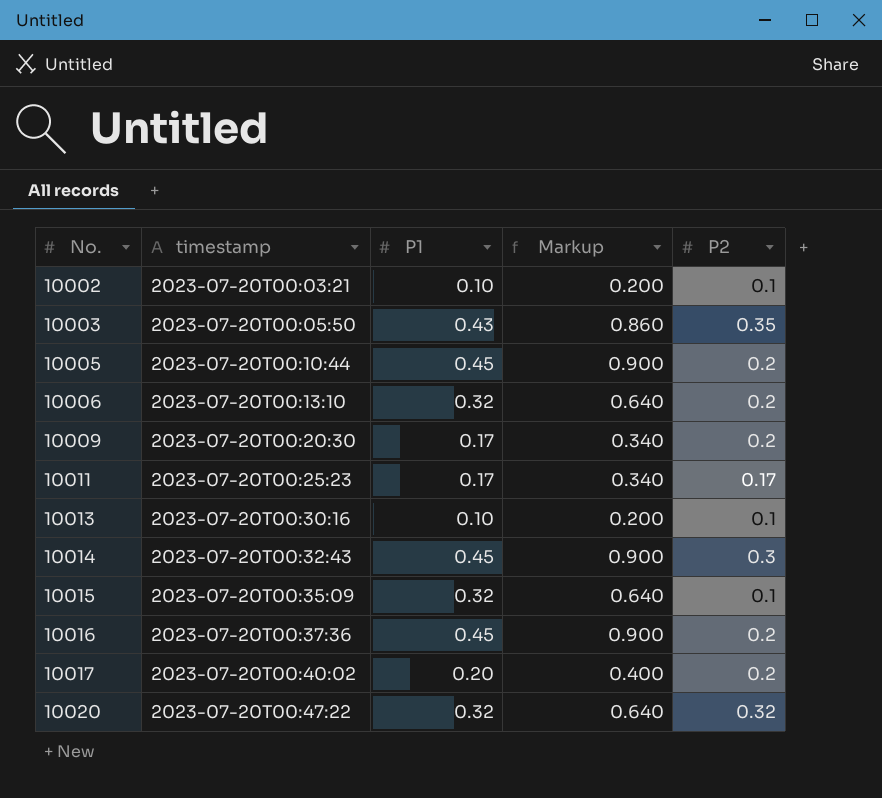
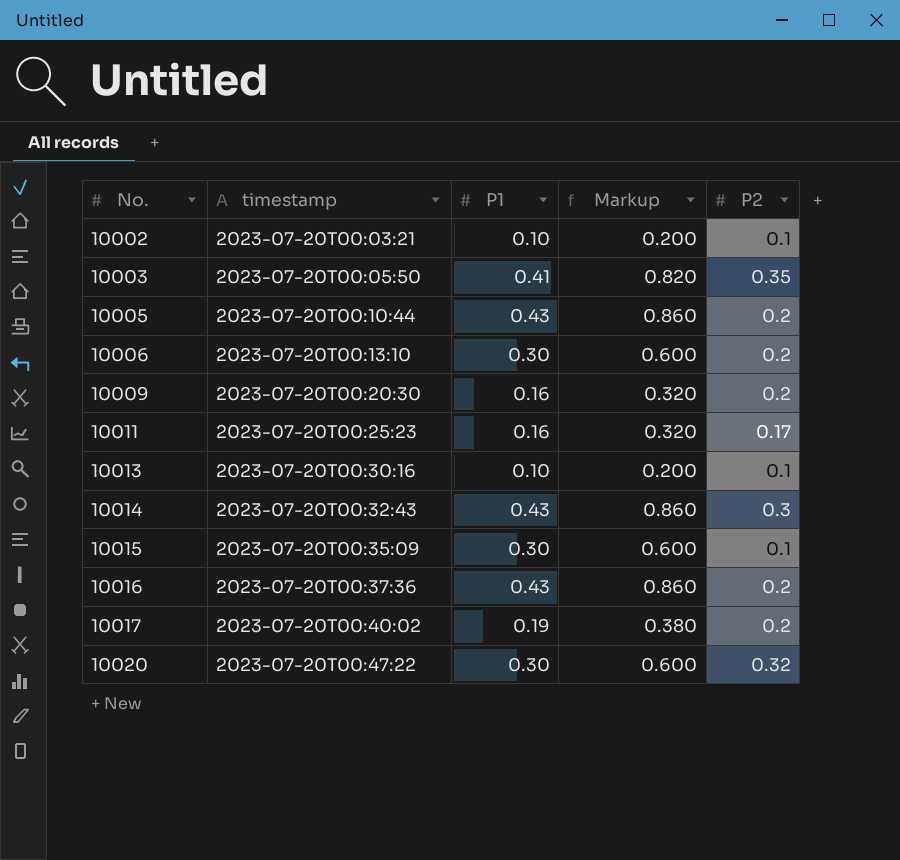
10003 | P1: 0.43 -> 0.41
10003 | Markup: 0.860 -> 0.820
10005 | P1: 0.45 -> 0.43
10005 | Markup: 0.900 -> 0.860
10006 | P1: 0.32 -> 0.30
10006 | Markup: 0.640 -> 0.600
10009 | P1: 0.17 -> 0.16
10009 | Markup: 0.340 -> 0.320
10011 | P1: 0.17 -> 0.16
10011 | Markup: 0.340 -> 0.320
10014 | P1: 0.45 -> 0.43
10014 | Markup: 0.900 -> 0.860
10015 | P1: 0.32 -> 0.30
10015 | Markup: 0.640 -> 0.600
10016 | P1: 0.45 -> 0.43
10016 | Markup: 0.900 -> 0.860
10017 | P1: 0.20 -> 0.19
10017 | Markup: 0.400 -> 0.380
10020 | P1: 0.32 -> 0.30
10020 | Markup: 0.640 -> 0.600

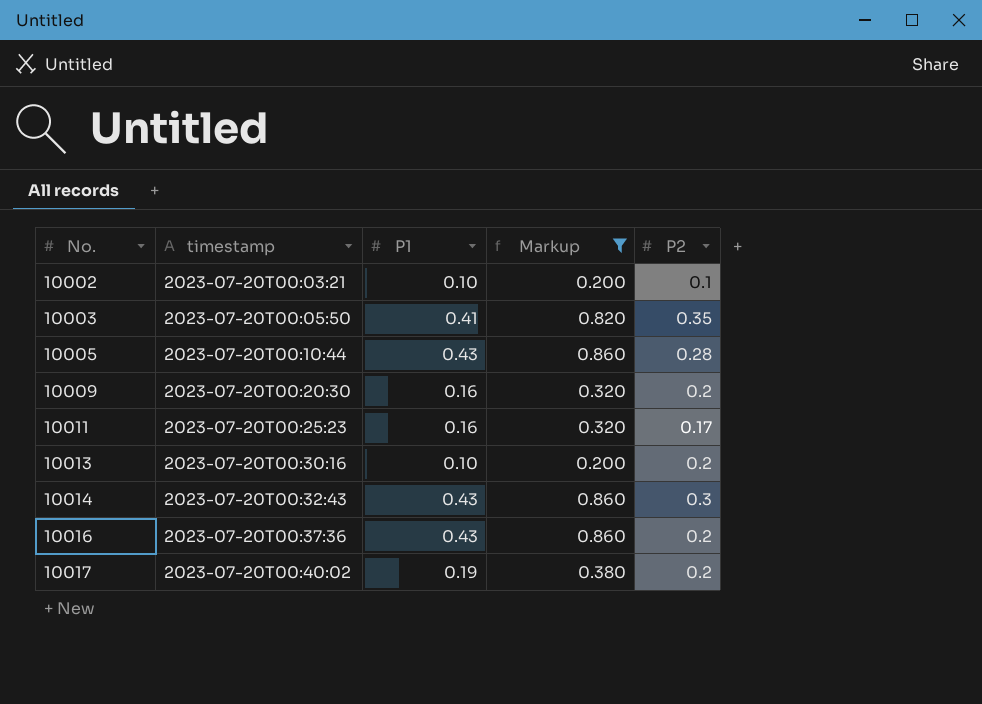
filter: none -> Markup != 0.600
10005 | P2: 0.2 -> 0.28
10013 | P2: 0.1 -> 0.2

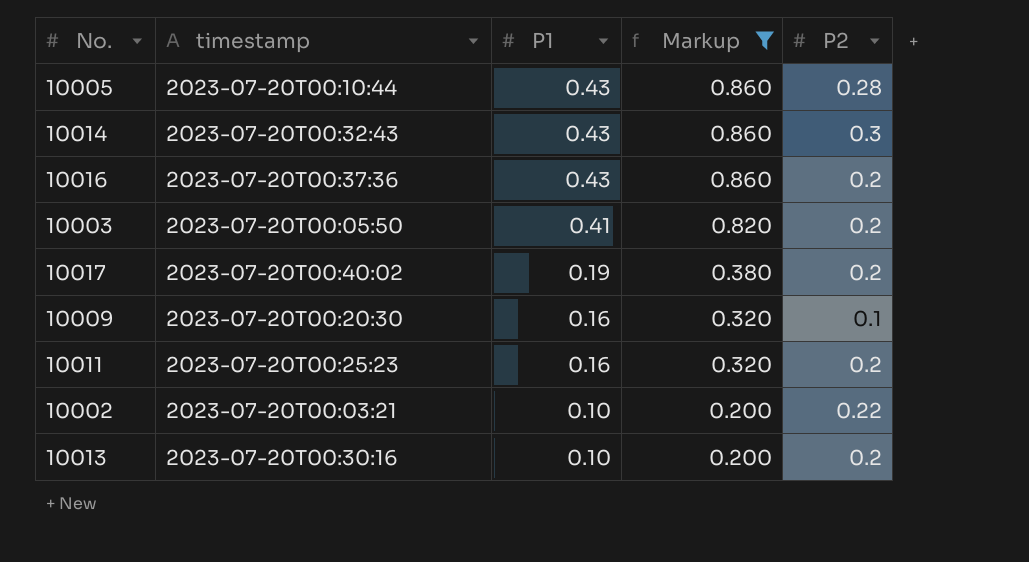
row order: No. ascending -> P1 descending
10003 | P2: 0.35 -> 0.2
10009 | P2: 0.2 -> 0.1
10011 | P2: 0.17 -> 0.2
10002 | P2: 0.1 -> 0.22

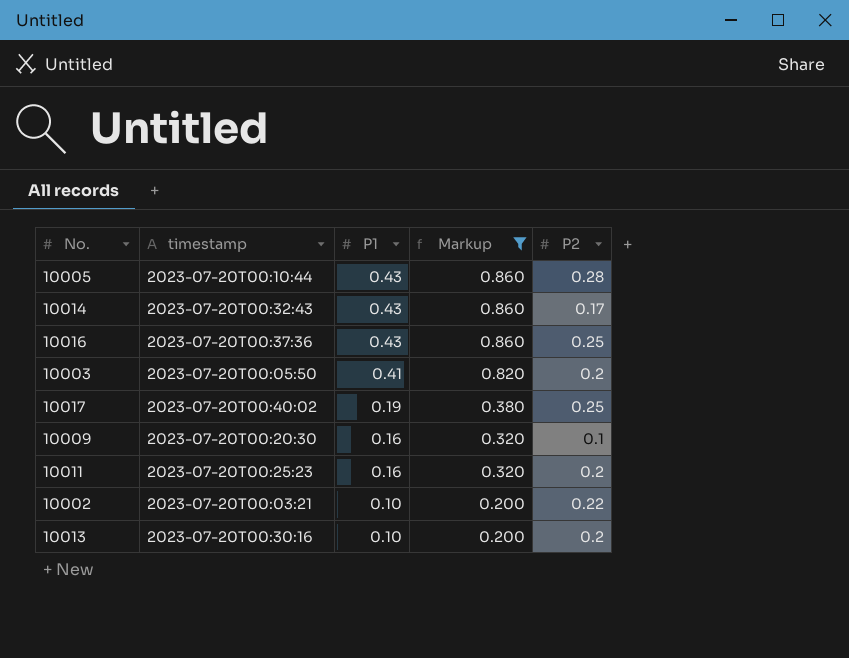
10014 | P2: 0.3 -> 0.17
10016 | P2: 0.2 -> 0.25
10017 | P2: 0.2 -> 0.25

